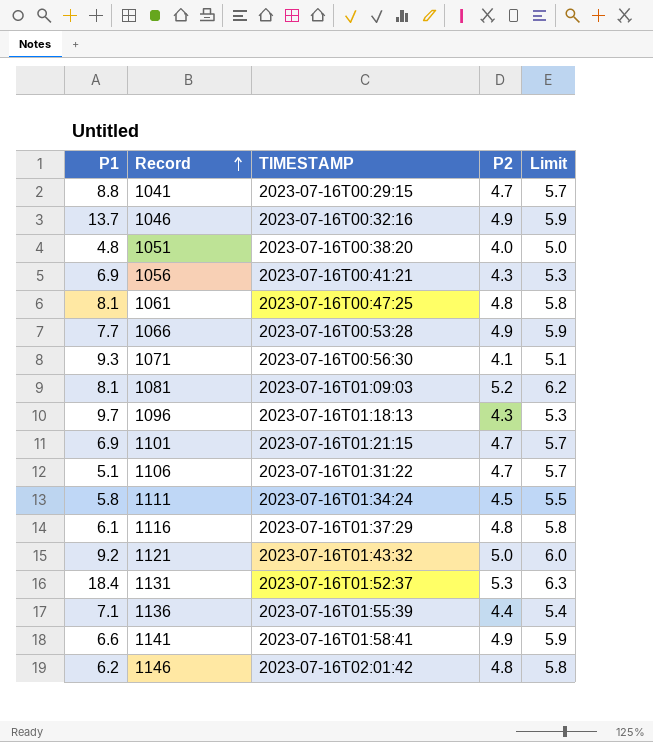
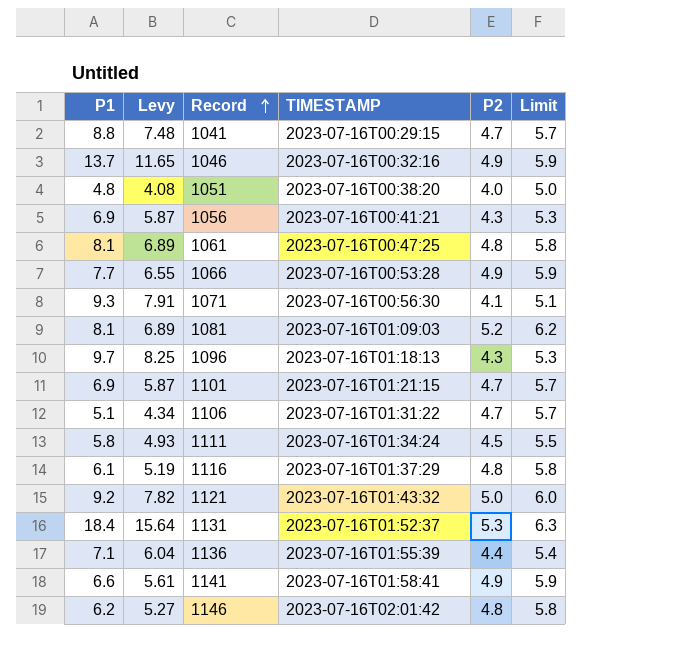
column Levy | formula: none -> [P1] * 0.85

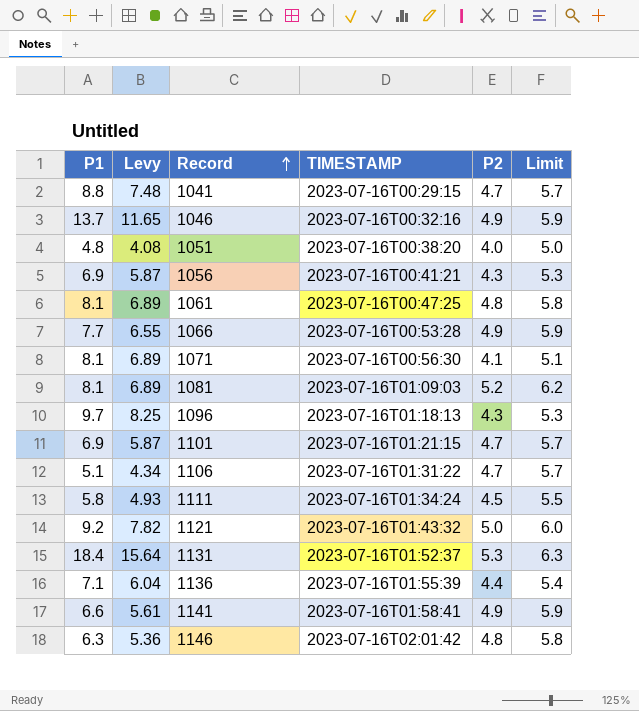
row 1116: 6.1 | 5.19 | 2023-07-16T01:37:29 | 4.8 | 5.8 -> none
1071 | P1: 9.3 -> 8.1
1071 | Levy: 7.91 -> 6.89
1146 | P1: 6.2 -> 6.3
1146 | Levy: 5.27 -> 5.36

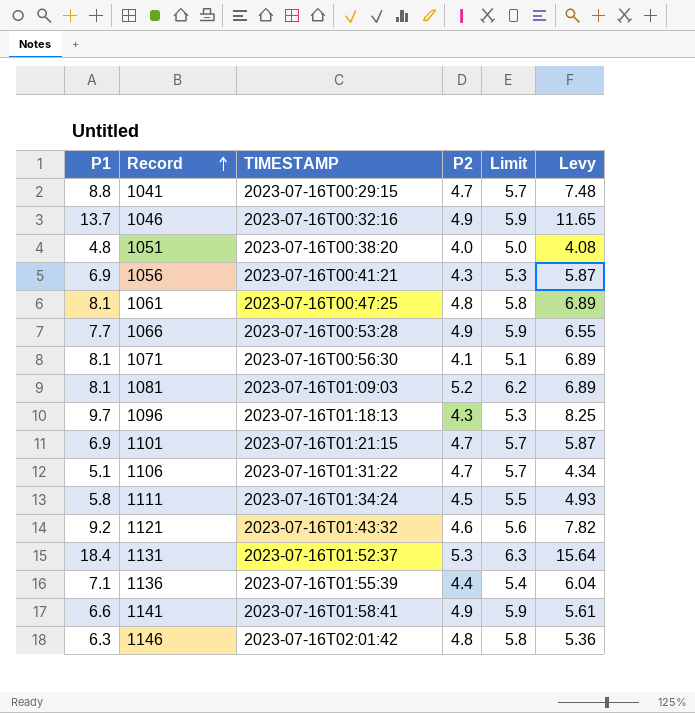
column Levy | position: 2 -> 6
1121 | P2: 5.0 -> 4.6
1121 | Limit: 6.0 -> 5.6

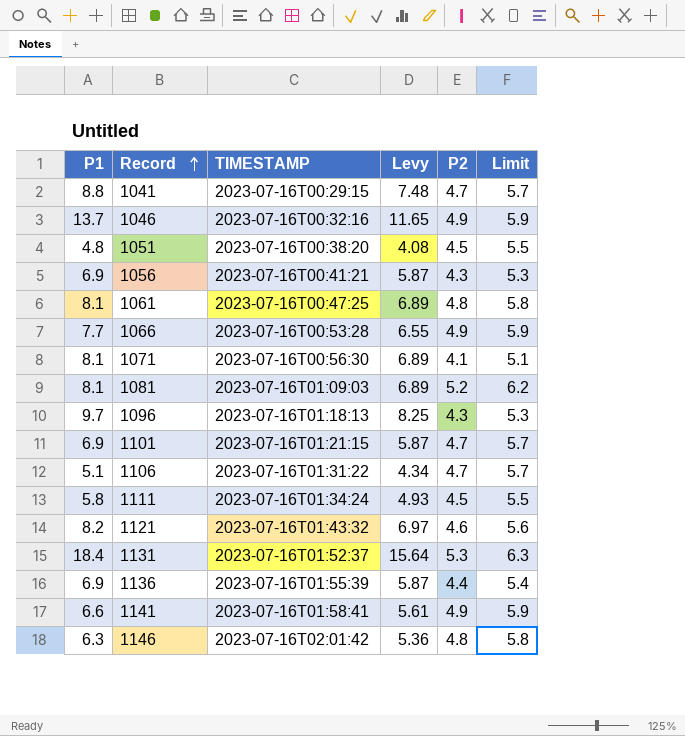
column Levy | position: 6 -> 4
1051 | P2: 4.0 -> 4.5
1051 | Limit: 5.0 -> 5.5
1121 | P1: 9.2 -> 8.2
1121 | Levy: 7.82 -> 6.97
1136 | P1: 7.1 -> 6.9
1136 | Levy: 6.04 -> 5.87

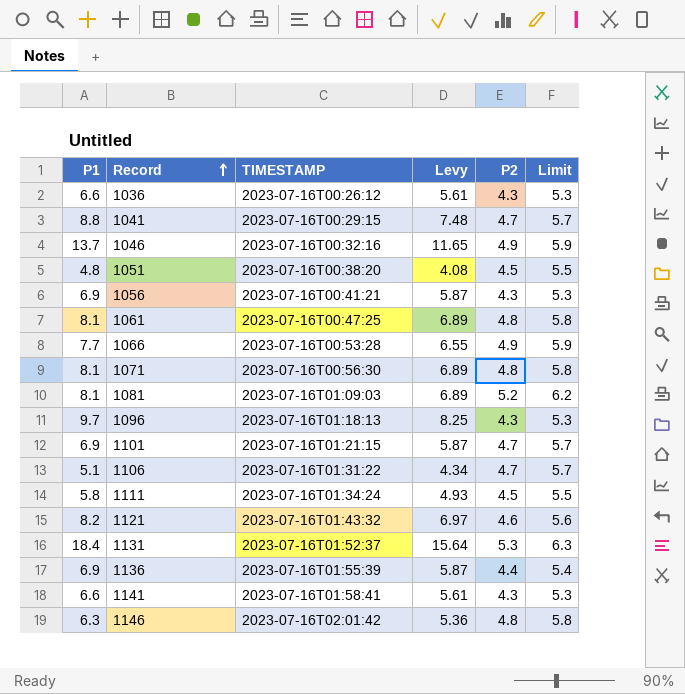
row 1036: none -> 6.6 | 2023-07-16T00:26:12 | 5.61 | 4.3 | 5.3
1071 | P2: 4.1 -> 4.8
1071 | Limit: 5.1 -> 5.8
1141 | P2: 4.9 -> 4.3
1141 | Limit: 5.9 -> 5.3

